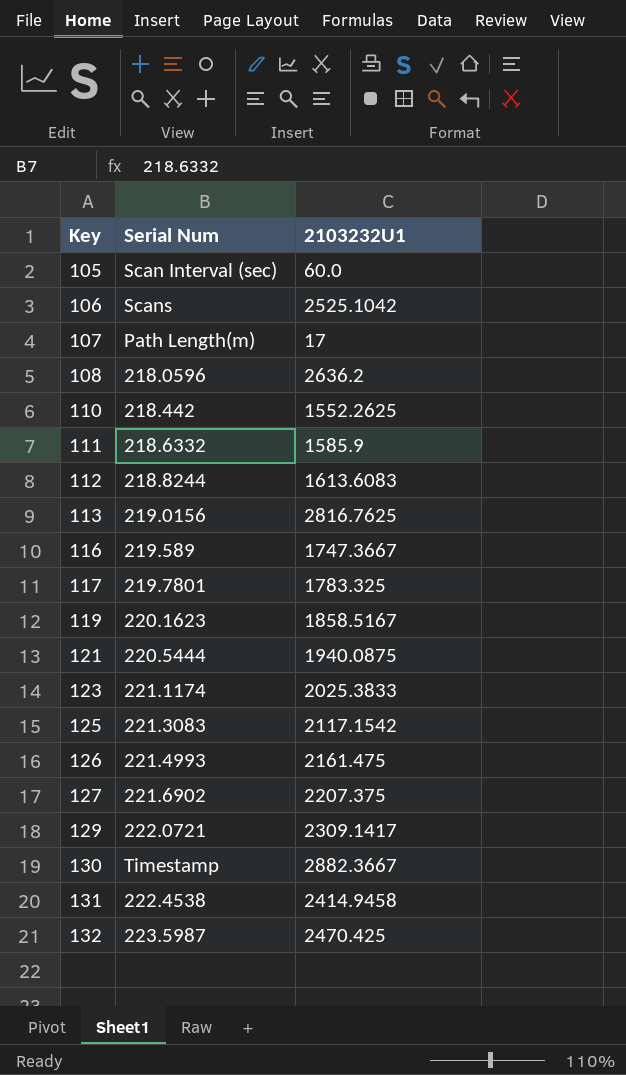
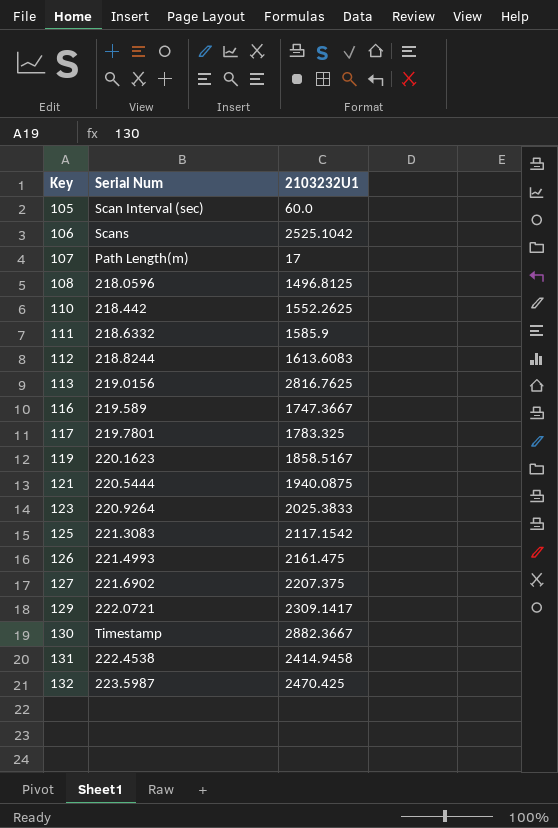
108 | 2103232U1: 2636.2 -> 1496.8125
123 | Serial Num: 221.1174 -> 220.9264

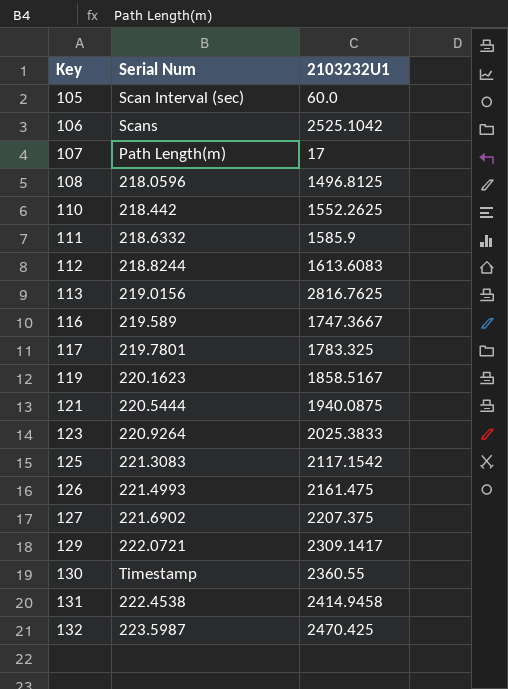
130 | 2103232U1: 2882.3667 -> 2360.55

